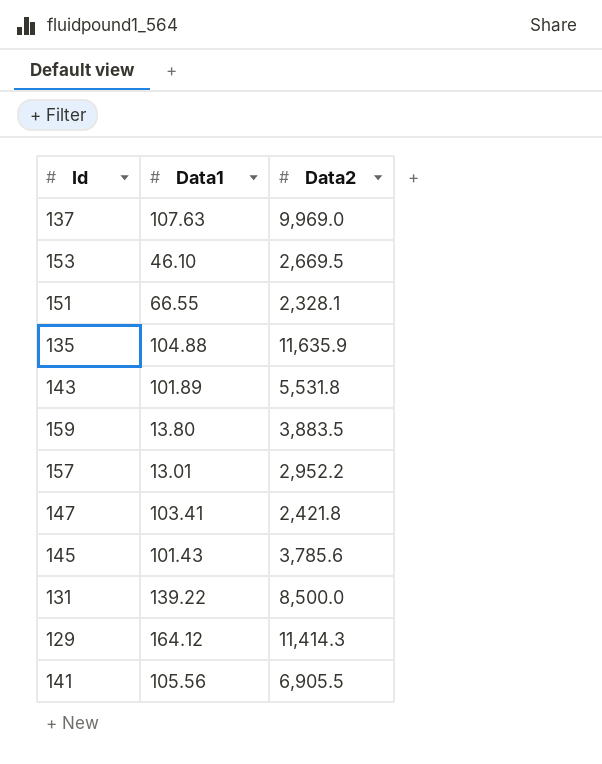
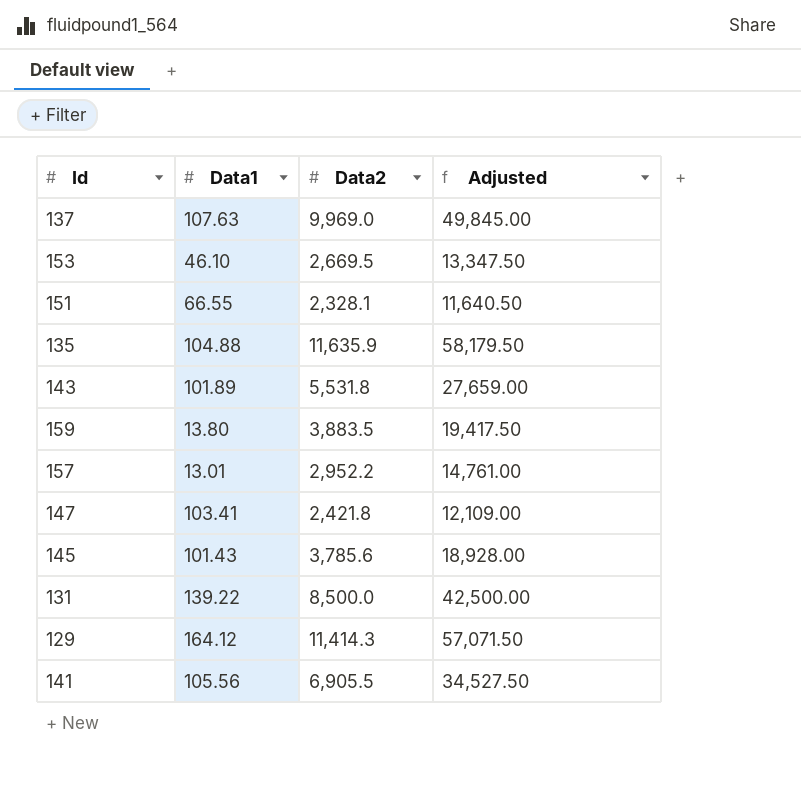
column Adjusted | formula: none -> [Data2] * 5

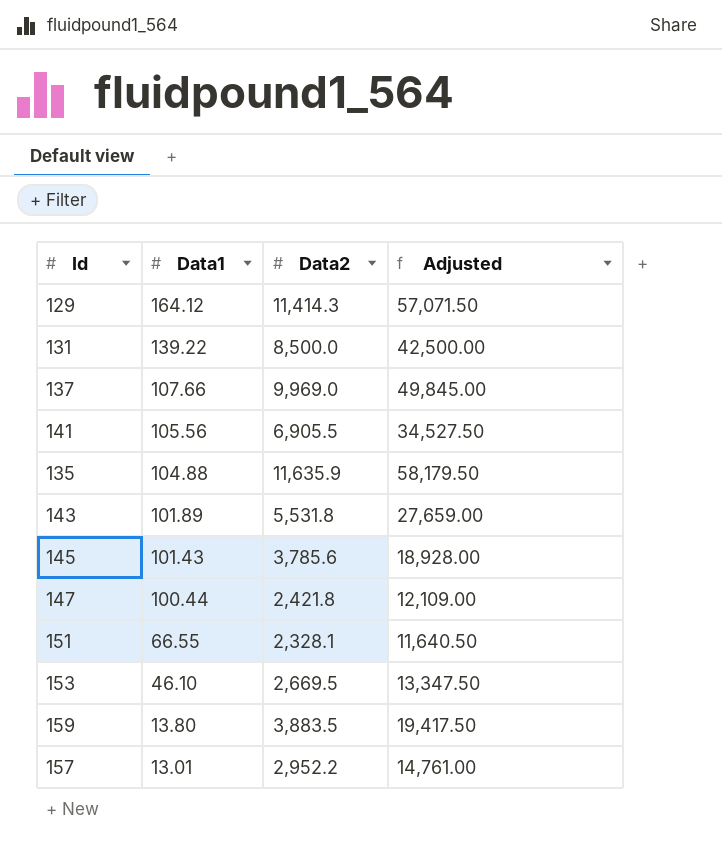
row order: none -> Data1 descending
137 | Data1: 107.63 -> 107.66
147 | Data1: 103.41 -> 100.44

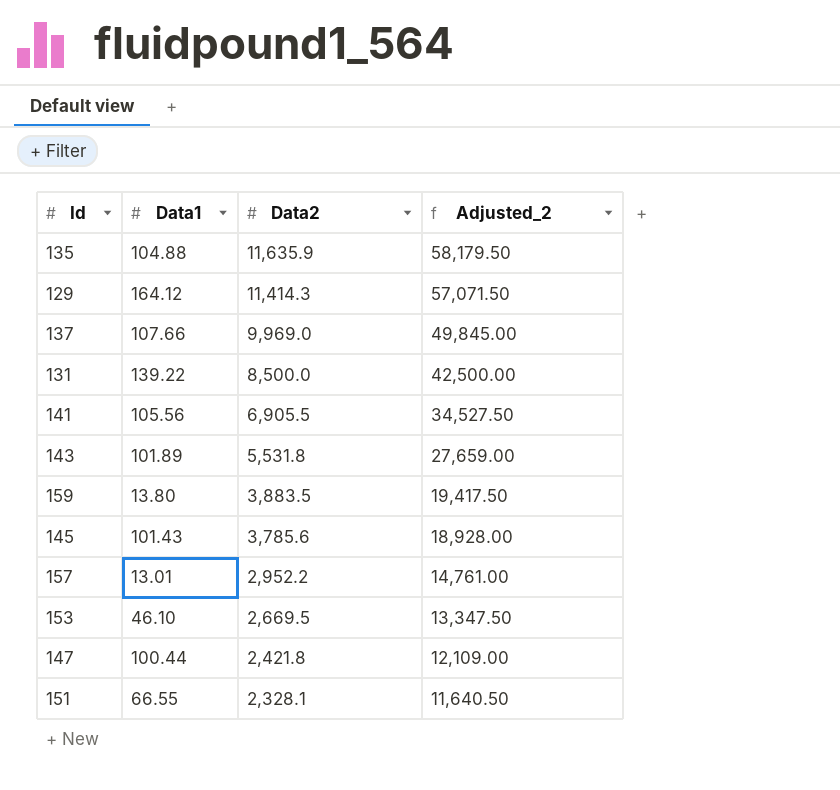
row order: Data1 descending -> Data2 descending
column name: Adjusted -> Adjusted_2

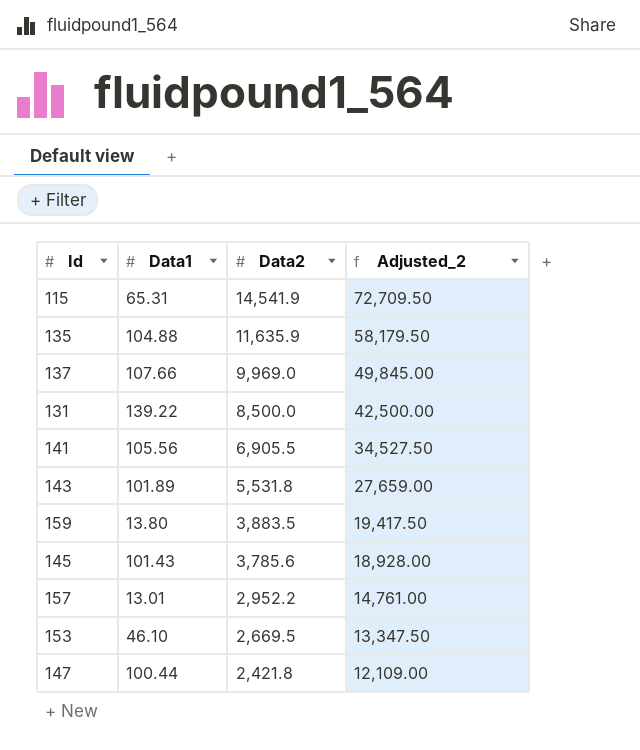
row 129: 164.12 | 11,414.3 | 57,071.50 -> none
row 151: 66.55 | 2,328.1 | 11,640.50 -> none
row 115: none -> 65.31 | 14,541.9 | 72,709.50

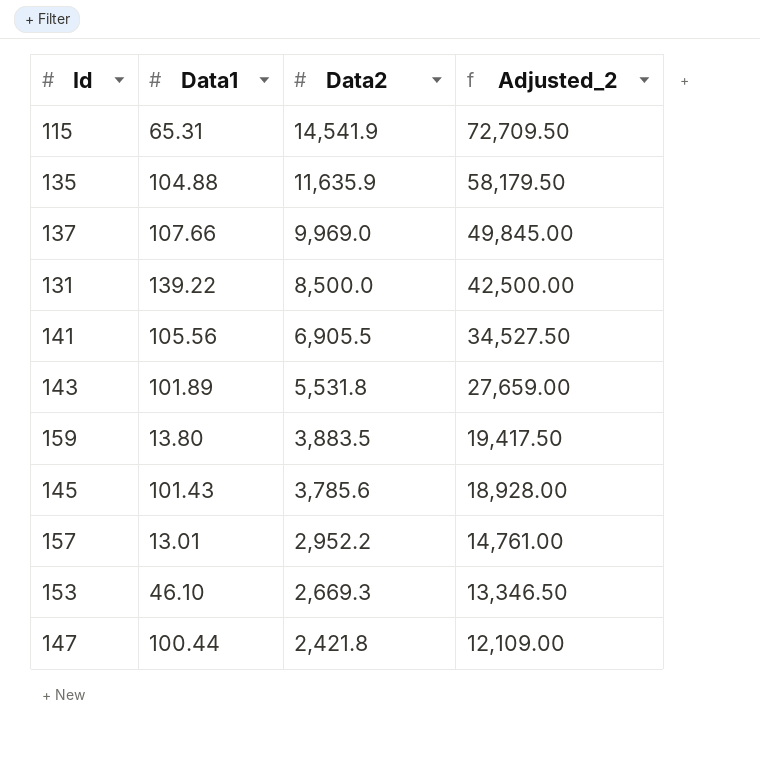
153 | Data2: 2,669.5 -> 2,669.3
153 | Adjusted_2: 13,347.50 -> 13,346.50

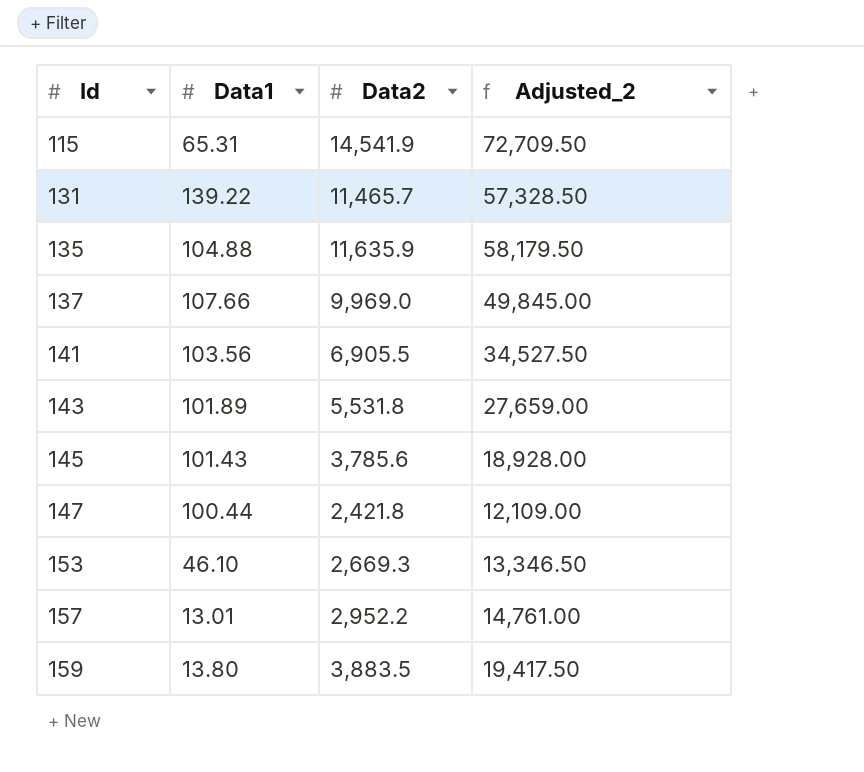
row order: Data2 descending -> Id ascending
131 | Data2: 8,500.0 -> 11,465.7
131 | Adjusted_2: 42,500.00 -> 57,328.50
141 | Data1: 105.56 -> 103.56

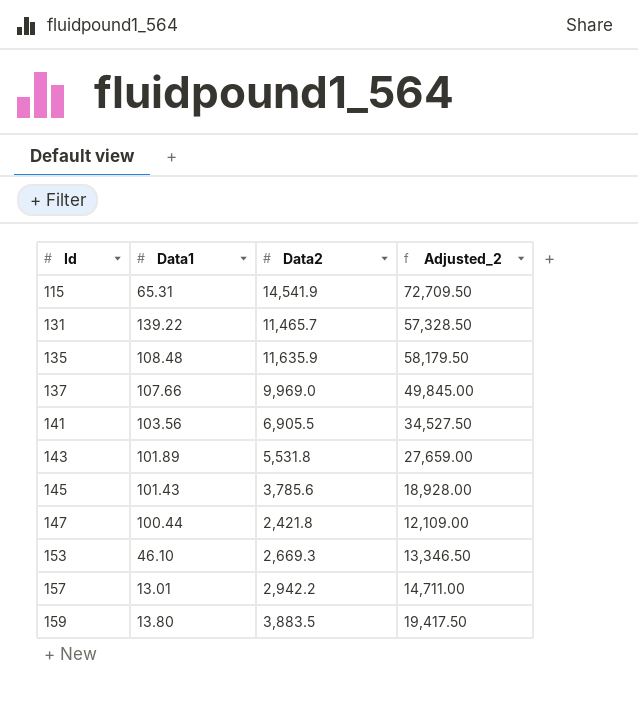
135 | Data1: 104.88 -> 108.48
157 | Data2: 2,952.2 -> 2,942.2
157 | Adjusted_2: 14,761.00 -> 14,711.00

